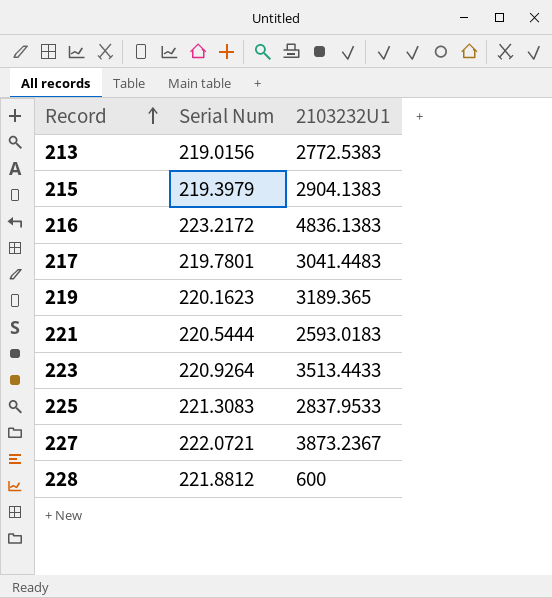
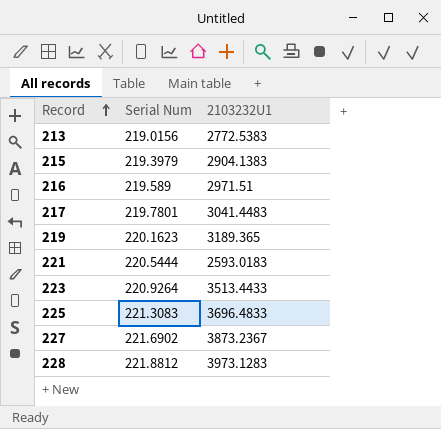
216 | Serial Num: 223.2172 -> 219.589
216 | 2103232U1: 4836.1383 -> 2971.51
225 | 2103232U1: 2837.9533 -> 3696.4833
227 | Serial Num: 222.0721 -> 221.6902
228 | 2103232U1: 600 -> 3973.1283

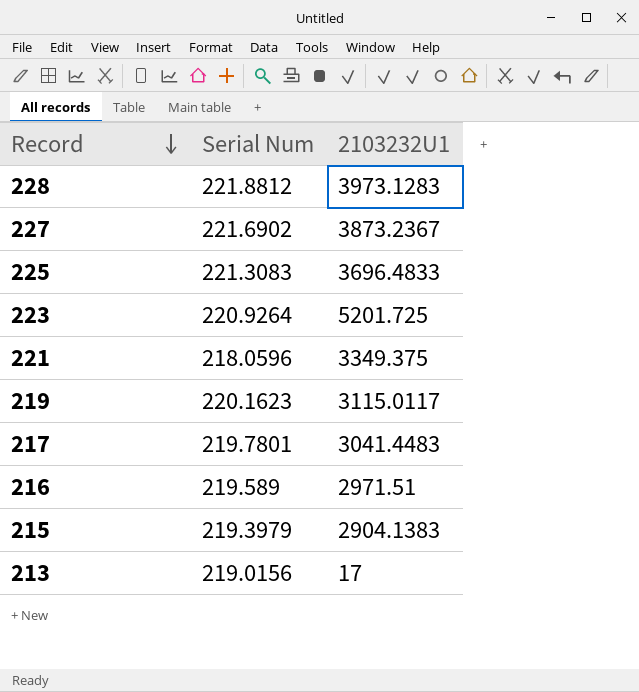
row order: Record ascending -> Record descending
223 | 2103232U1: 3513.4433 -> 5201.725
221 | Serial Num: 220.5444 -> 218.0596
221 | 2103232U1: 2593.0183 -> 3349.375
219 | 2103232U1: 3189.365 -> 3115.0117
213 | 2103232U1: 2772.5383 -> 17

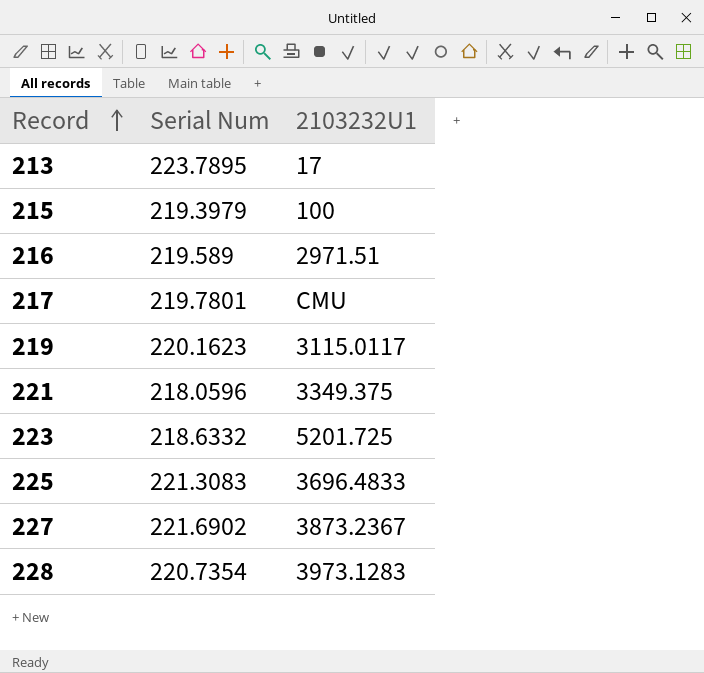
row order: Record descending -> Record ascending
213 | Serial Num: 219.0156 -> 223.7895
215 | 2103232U1: 2904.1383 -> 100
217 | 2103232U1: 3041.4483 -> CMU
223 | Serial Num: 220.9264 -> 218.6332
228 | Serial Num: 221.8812 -> 220.7354

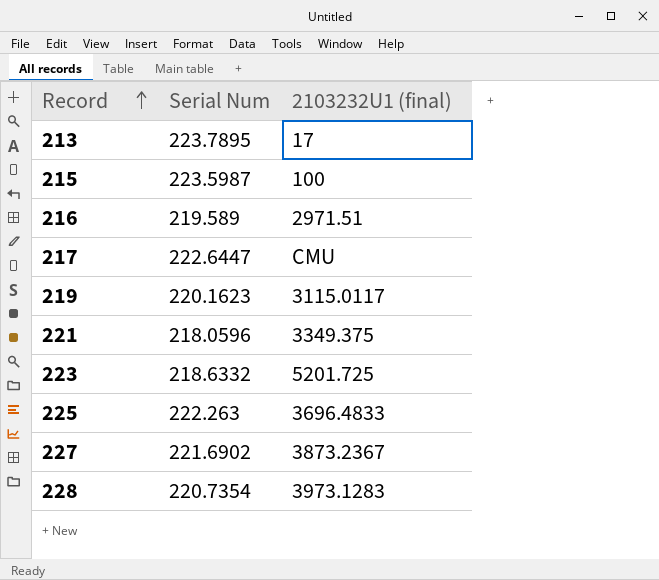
column name: 2103232U1 -> 2103232U1 (final)
215 | Serial Num: 219.3979 -> 223.5987
217 | Serial Num: 219.7801 -> 222.6447
225 | Serial Num: 221.3083 -> 222.263

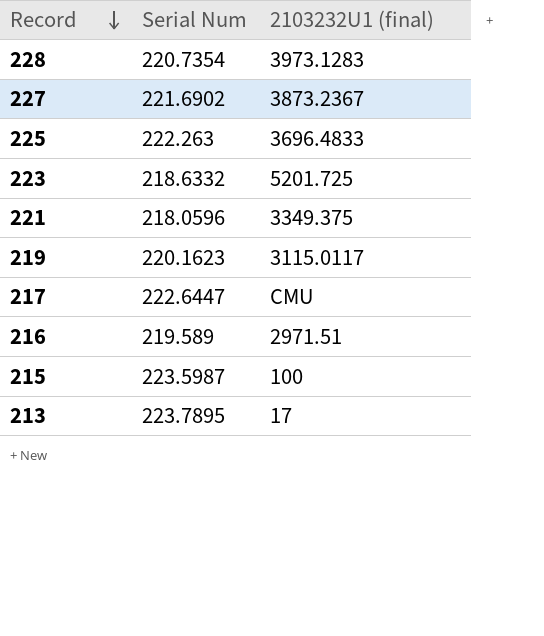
row order: Record ascending -> Record descending

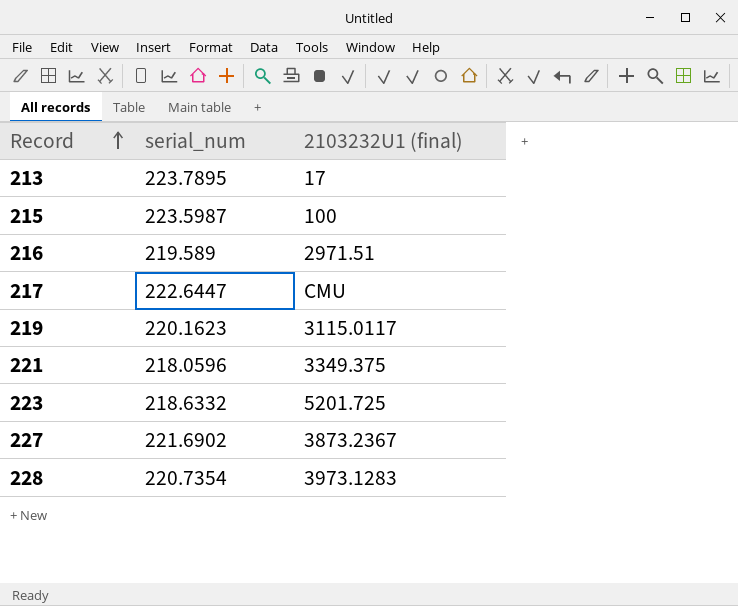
row order: Record descending -> Record ascending
column name: Serial Num -> serial_num
row 225: 222.263 | 3696.4833 -> none

